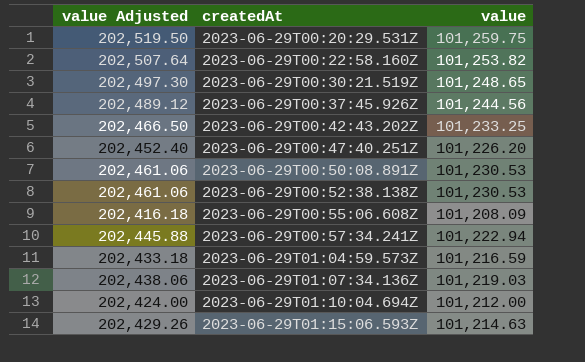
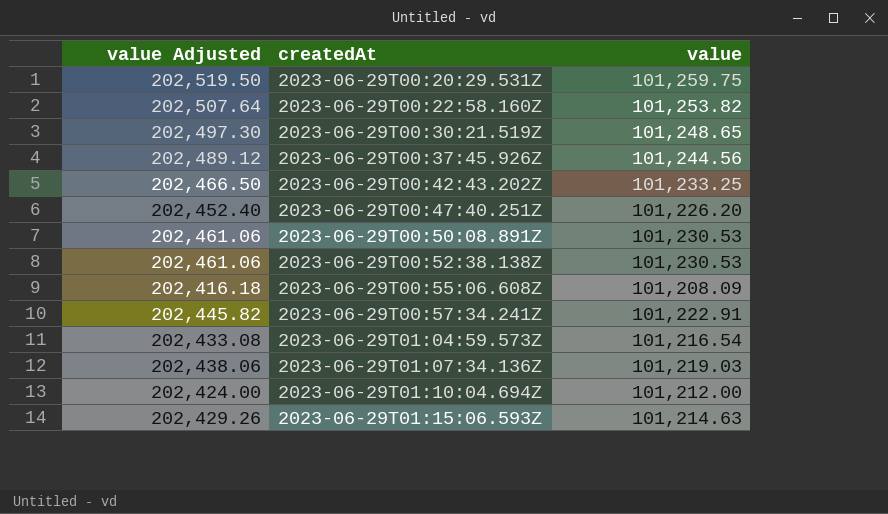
2023-06-29T00:57:34.241Z | value Adjusted: 202,445.88 -> 202,445.82
2023-06-29T00:57:34.241Z | value: 101,222.94 -> 101,222.91
2023-06-29T01:04:59.573Z | value Adjusted: 202,433.18 -> 202,433.08
2023-06-29T01:04:59.573Z | value: 101,216.59 -> 101,216.54

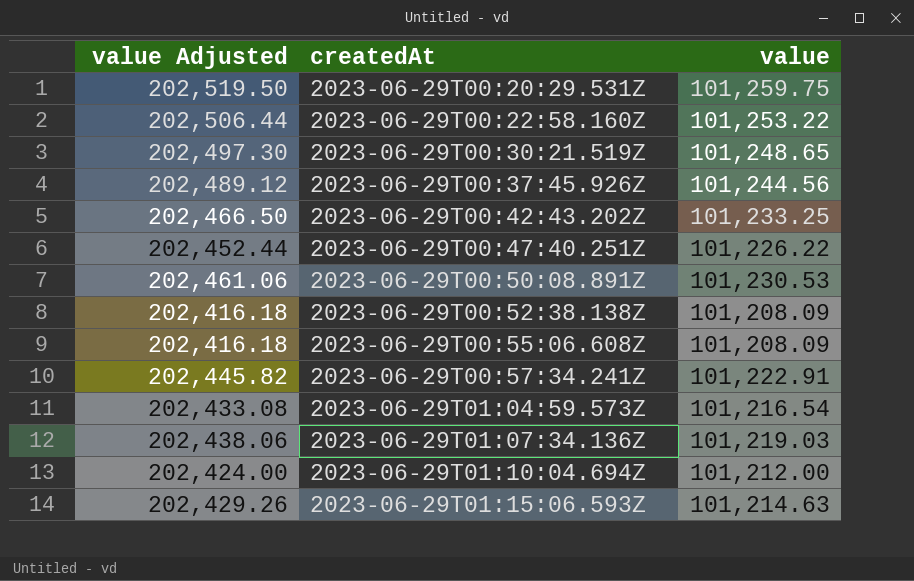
2023-06-29T00:22:58.160Z | value Adjusted: 202,507.64 -> 202,506.44
2023-06-29T00:22:58.160Z | value: 101,253.82 -> 101,253.22
2023-06-29T00:47:40.251Z | value Adjusted: 202,452.40 -> 202,452.44
2023-06-29T00:47:40.251Z | value: 101,226.20 -> 101,226.22
2023-06-29T00:52:38.138Z | value Adjusted: 202,461.06 -> 202,416.18
2023-06-29T00:52:38.138Z | value: 101,230.53 -> 101,208.09

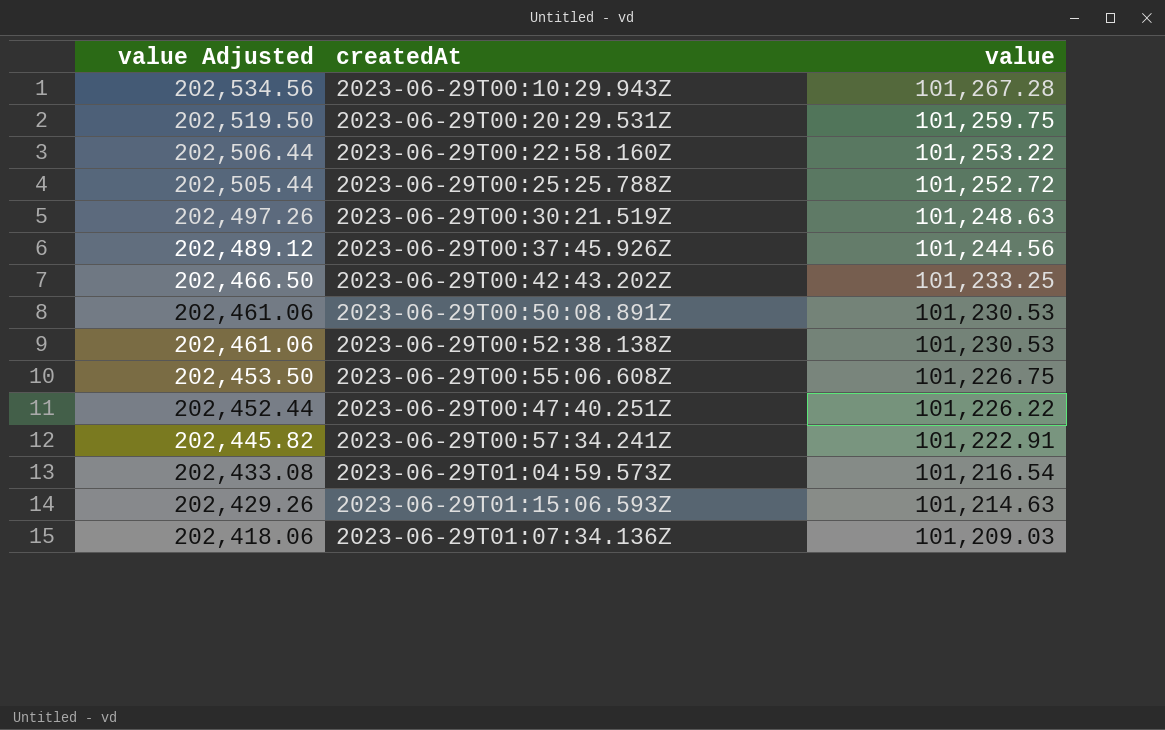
row order: createdAt ascending -> value Adjusted descending
row 2023-06-29T01:10:04.694Z: 202,424.00 | 101,212.00 -> none
row 2023-06-29T00:10:29.943Z: none -> 202,534.56 | 101,267.28
row 2023-06-29T00:25:25.788Z: none -> 202,505.44 | 101,252.72
2023-06-29T00:30:21.519Z | value Adjusted: 202,497.30 -> 202,497.26
2023-06-29T00:30:21.519Z | value: 101,248.65 -> 101,248.63
2023-06-29T00:52:38.138Z | value Adjusted: 202,416.18 -> 202,461.06
2023-06-29T00:52:38.138Z | value: 101,208.09 -> 101,230.53
2023-06-29T00:55:06.608Z | value Adjusted: 202,416.18 -> 202,453.50
2023-06-29T00:55:06.608Z | value: 101,208.09 -> 101,226.75
2023-06-29T01:07:34.136Z | value Adjusted: 202,438.06 -> 202,418.06
2023-06-29T01:07:34.136Z | value: 101,219.03 -> 101,209.03

